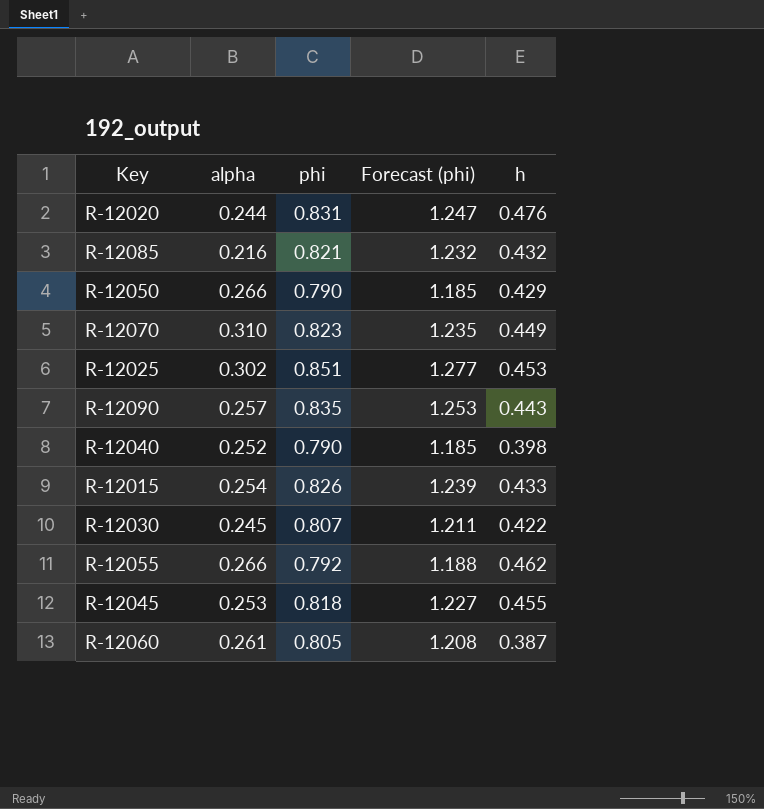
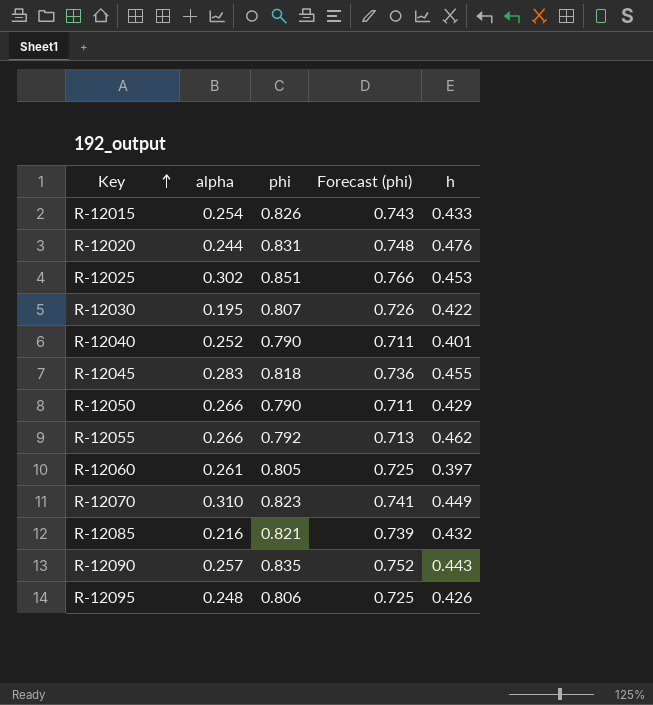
row order: none -> Key ascending
column Forecast (phi) | formula: [phi] * 1.5 -> [phi] * 0.9
R-12030 | alpha: 0.245 -> 0.195
R-12040 | h: 0.398 -> 0.401
R-12045 | alpha: 0.253 -> 0.283
R-12060 | h: 0.387 -> 0.397
row R-12095: none -> 0.248 | 0.806 | 0.725 | 0.426

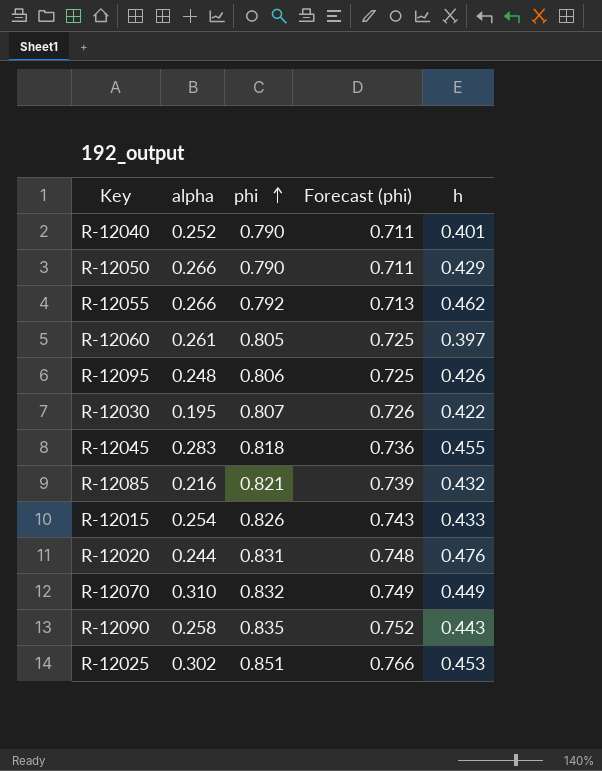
row order: Key ascending -> phi ascending
R-12070 | phi: 0.823 -> 0.832
R-12070 | Forecast (phi): 0.741 -> 0.749
R-12090 | alpha: 0.257 -> 0.258

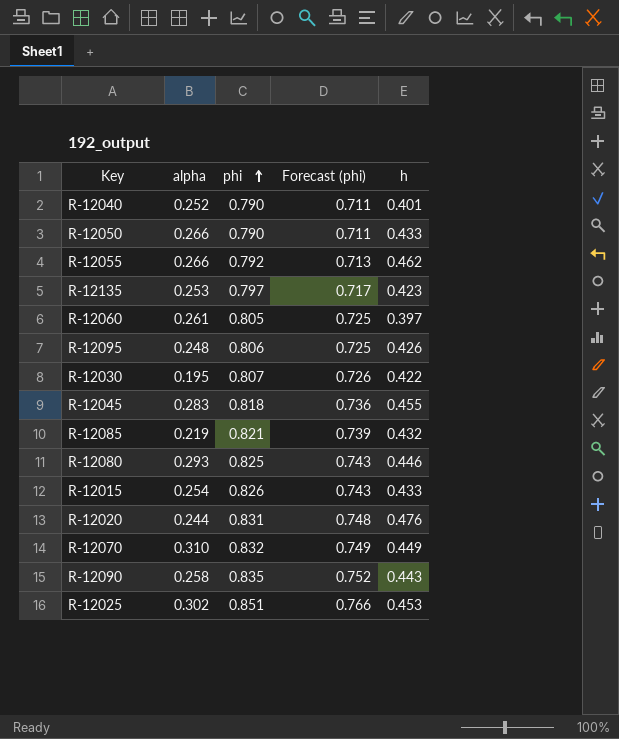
R-12050 | h: 0.429 -> 0.433
row R-12135: none -> 0.253 | 0.797 | 0.717 | 0.423
R-12085 | alpha: 0.216 -> 0.219
row R-12080: none -> 0.293 | 0.825 | 0.743 | 0.446

